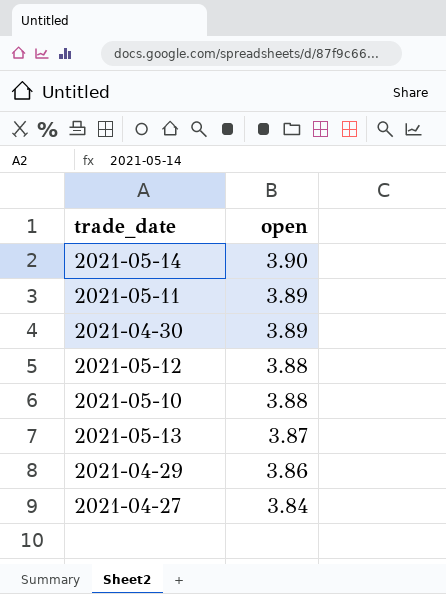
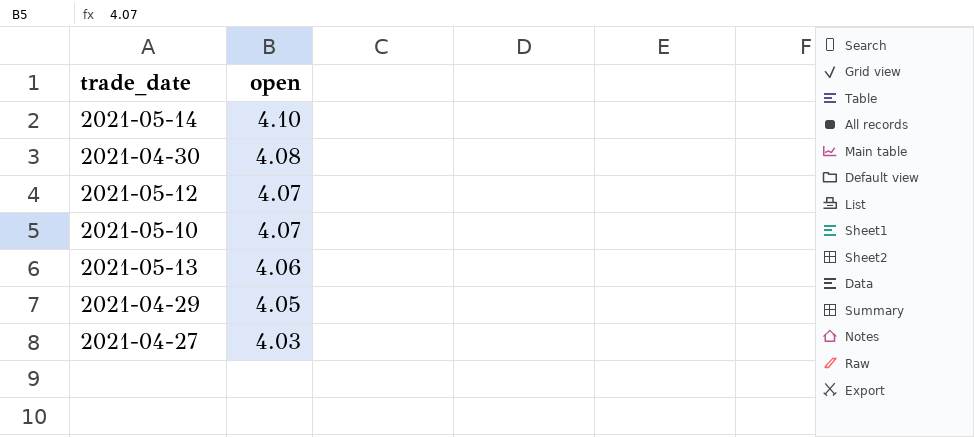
row 2021-05-11: 3.89 -> none
2021-05-14 | open: 3.90 -> 4.10
2021-04-30 | open: 3.89 -> 4.08
2021-05-12 | open: 3.88 -> 4.07
2021-05-10 | open: 3.88 -> 4.07
2021-05-13 | open: 3.87 -> 4.06
2021-04-29 | open: 3.86 -> 4.05
2021-04-27 | open: 3.84 -> 4.03

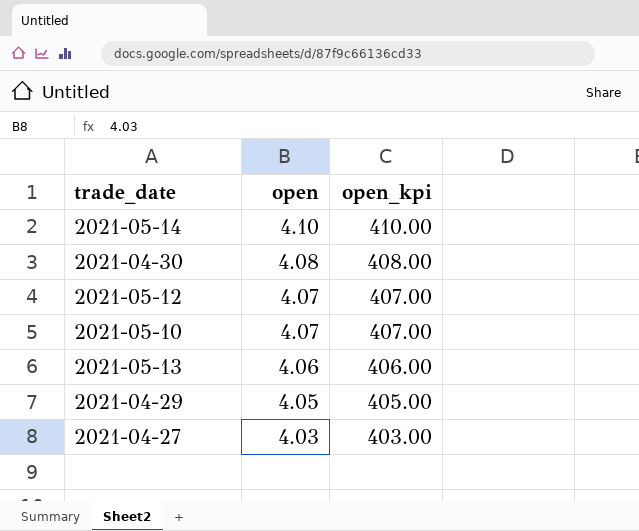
column open_kpi | formula: none -> [open] * 100

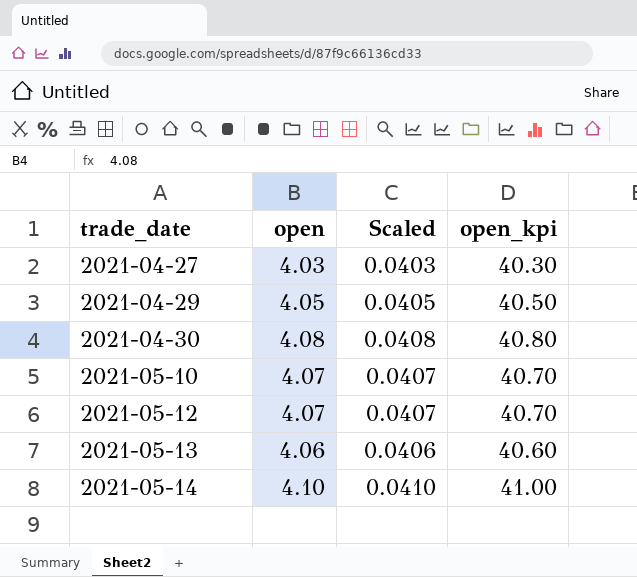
row order: open descending -> trade_date ascending
column Scaled | formula: none -> [open] * 0.01
column open_kpi | formula: [open] * 100 -> [open] * 10

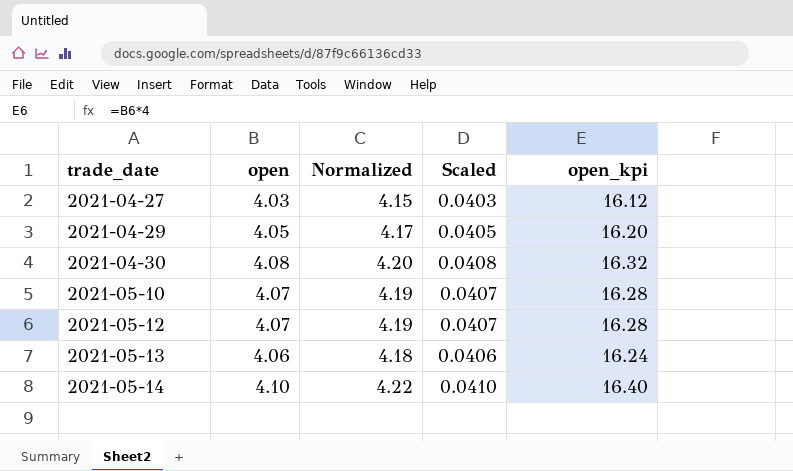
column Normalized | formula: none -> [open] * 1.03
column open_kpi | formula: [open] * 10 -> [open] * 4

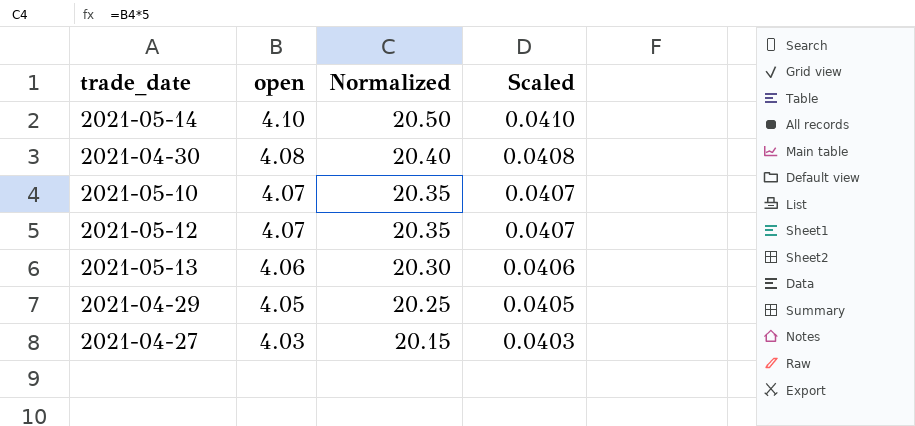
row order: trade_date ascending -> open descending
column open_kpi | formula: [open] * 4 -> none
column Normalized | formula: [open] * 1.03 -> [open] * 5

